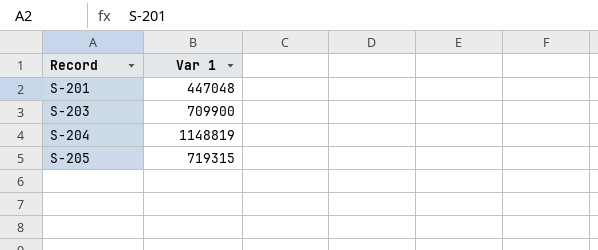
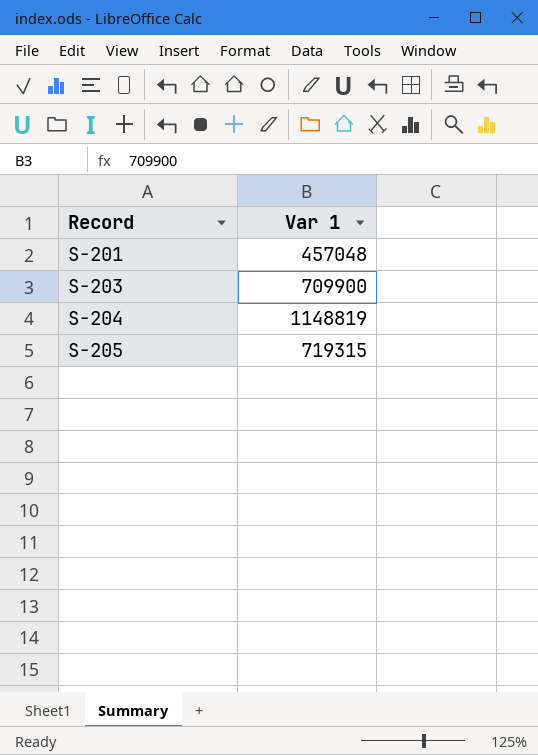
S-201 | Var 1: 447048 -> 457048

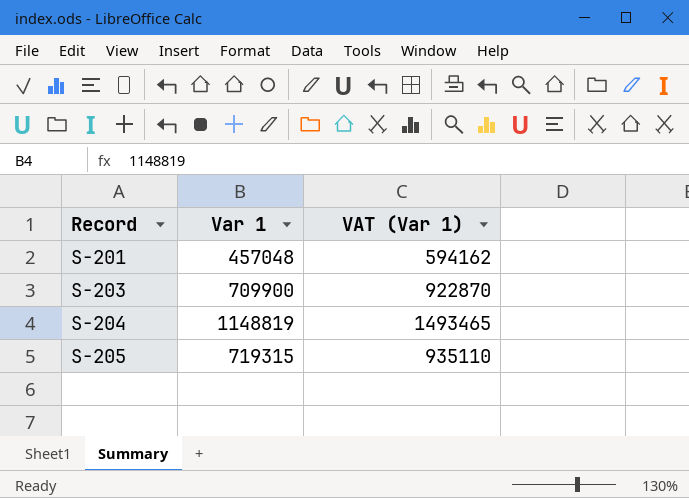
column VAT (Var 1) | formula: none -> [Var 1] * 1.3

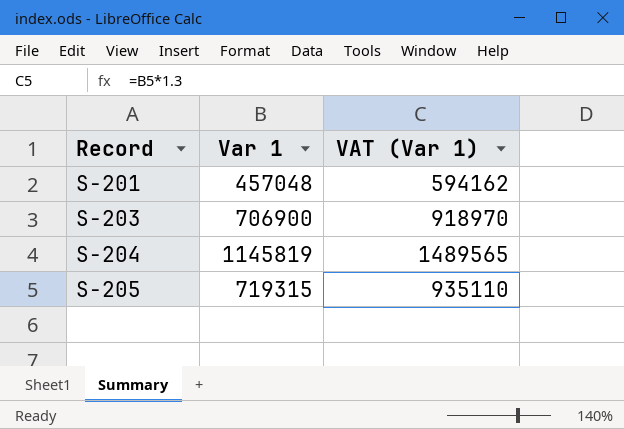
S-203 | Var 1: 709900 -> 706900
S-203 | VAT (Var 1): 922870 -> 918970
S-204 | Var 1: 1148819 -> 1145819
S-204 | VAT (Var 1): 1493465 -> 1489565

